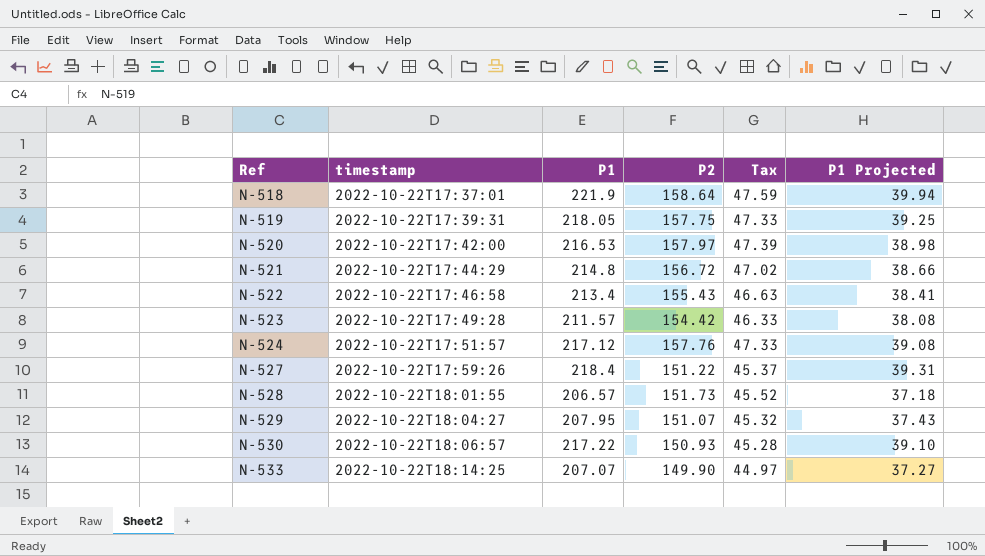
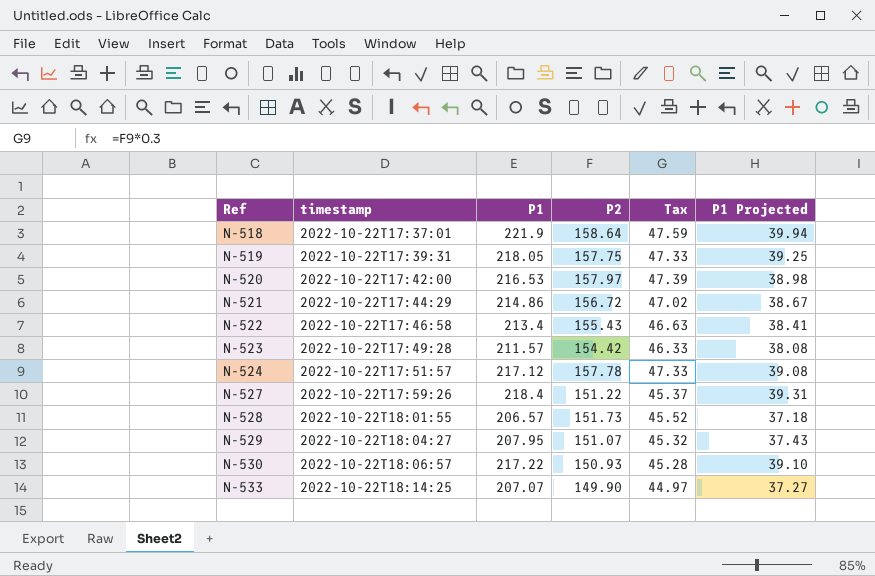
N-521 | P1: 214.8 -> 214.86
N-521 | P1 Projected: 38.66 -> 38.67
N-524 | P2: 157.76 -> 157.78

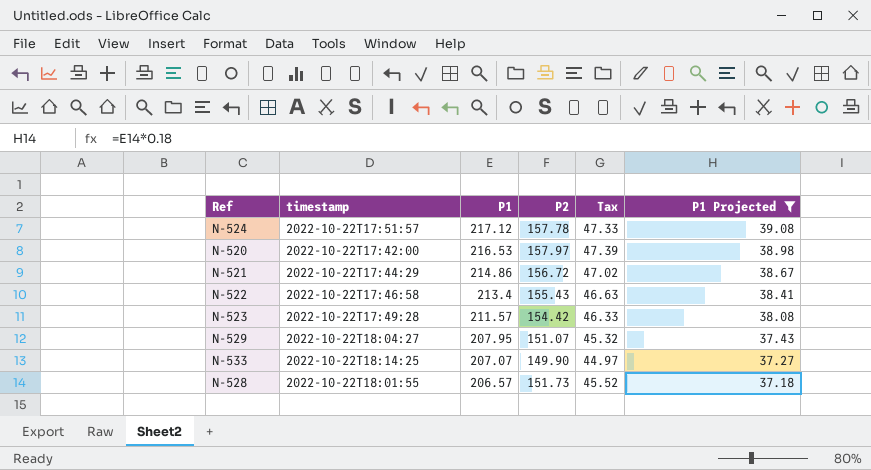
filter: none -> P1 Projected <= 39.08
row order: Ref ascending -> P1 descending

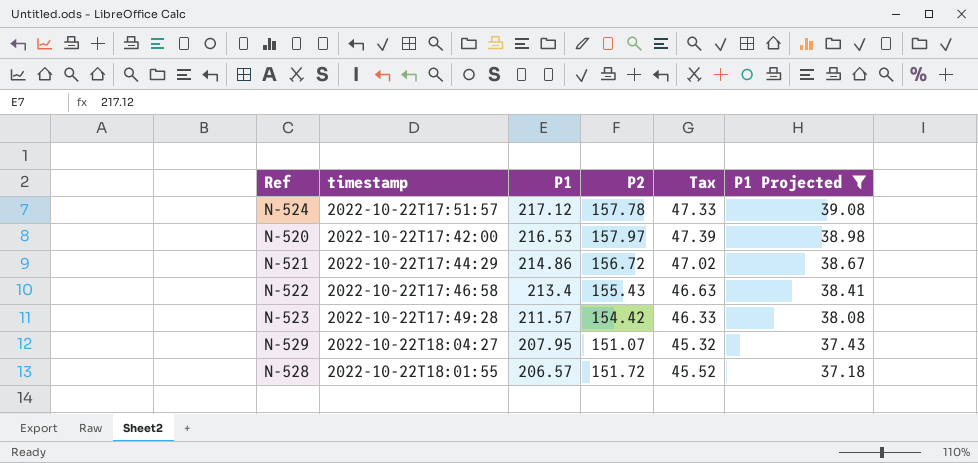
row N-533: 2022-10-22T18:14:25 | 207.07 | 149.90 | 44.97 | 37.27 -> none
N-528 | P2: 151.73 -> 151.72

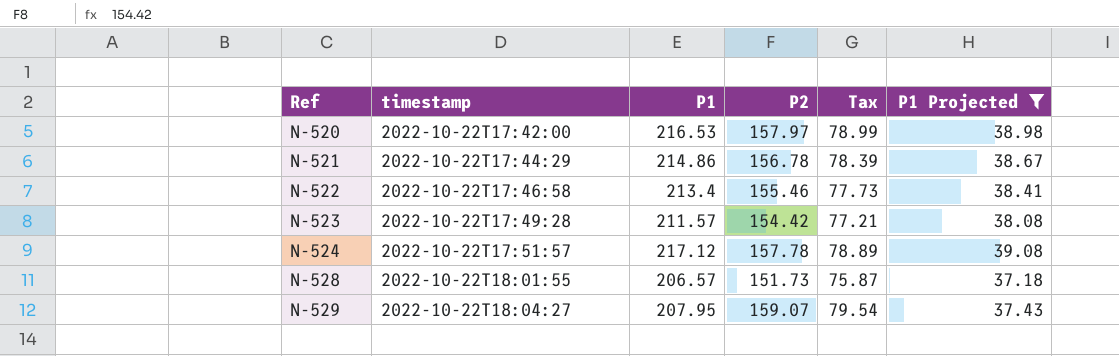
row order: P1 descending -> Ref ascending
column Tax | formula: [P2] * 0.3 -> [P2] * 0.5
N-521 | P2: 156.72 -> 156.78
N-522 | P2: 155.43 -> 155.46
N-528 | P2: 151.72 -> 151.73
N-529 | P2: 151.07 -> 159.07

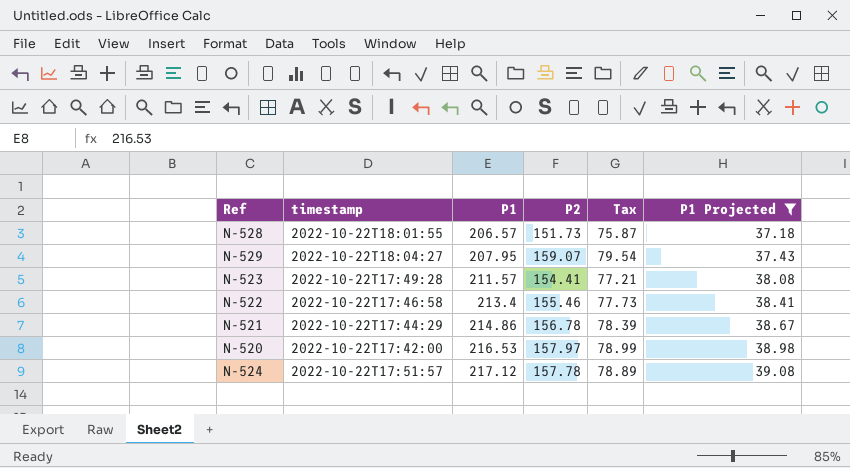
row order: Ref ascending -> P1 ascending
N-523 | P2: 154.42 -> 154.41

